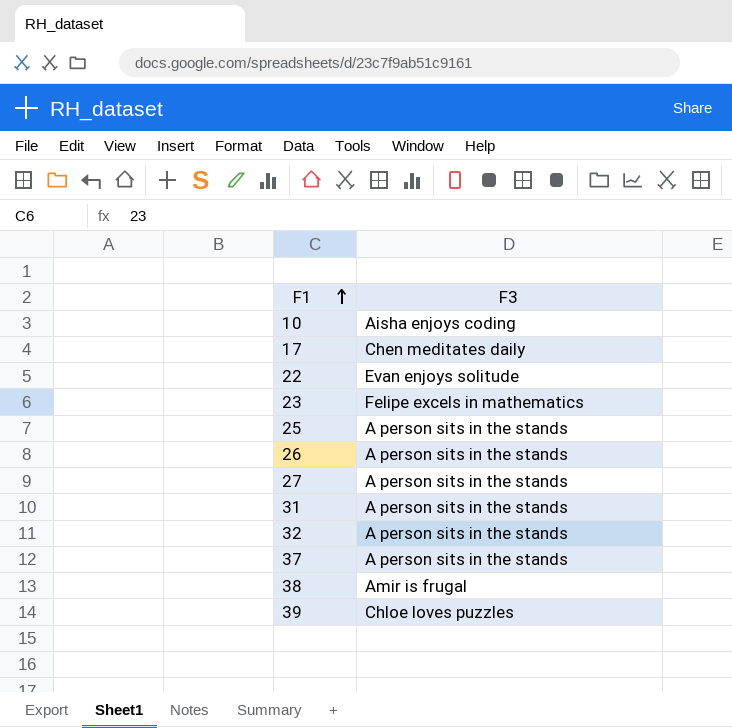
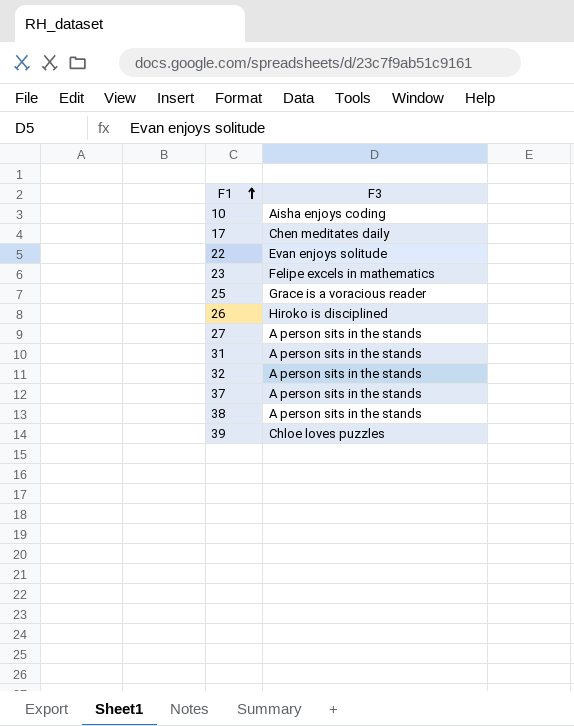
25 | F3: A person sits in the stands -> Grace is a voracious reader
26 | F3: A person sits in the stands -> Hiroko is disciplined
38 | F3: Amir is frugal -> A person sits in the stands

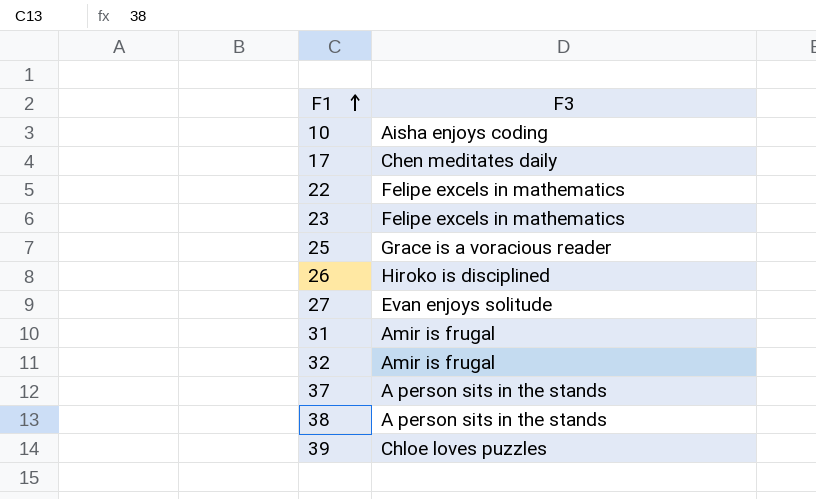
22 | F3: Evan enjoys solitude -> Felipe excels in mathematics
27 | F3: A person sits in the stands -> Evan enjoys solitude
31 | F3: A person sits in the stands -> Amir is frugal
32 | F3: A person sits in the stands -> Amir is frugal

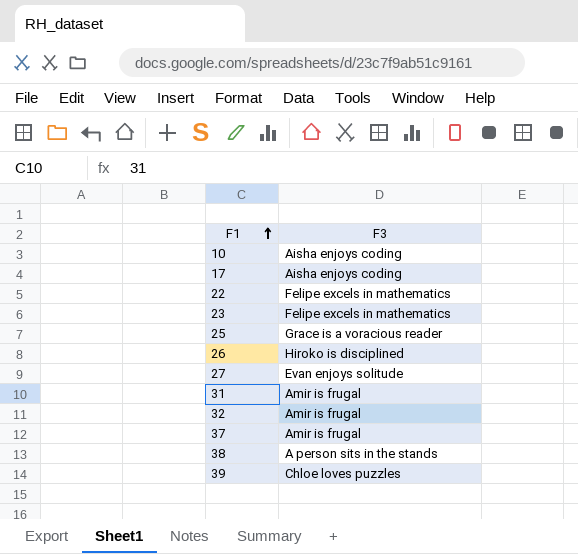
17 | F3: Chen meditates daily -> Aisha enjoys coding
37 | F3: A person sits in the stands -> Amir is frugal

